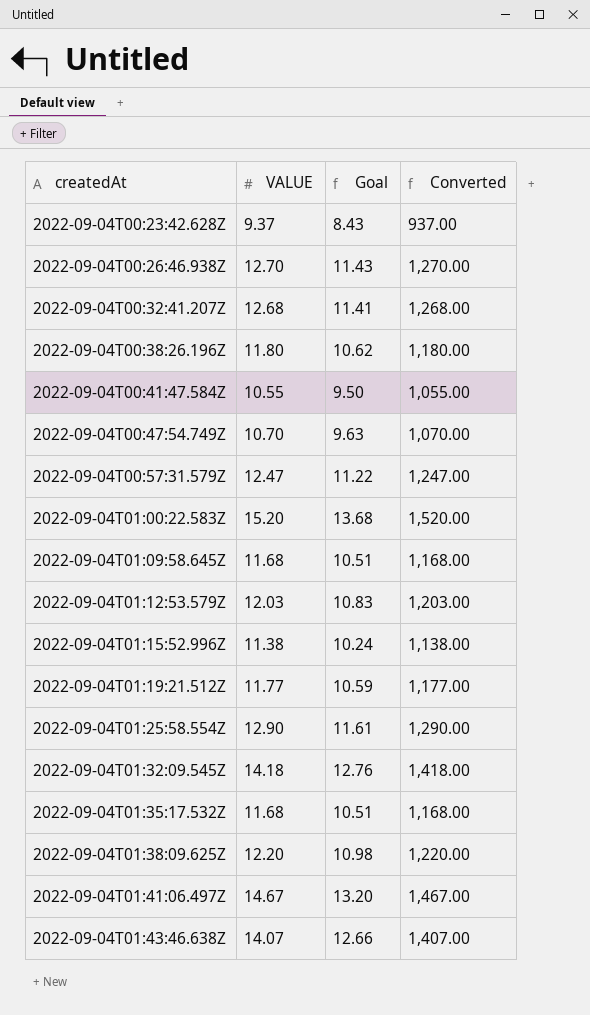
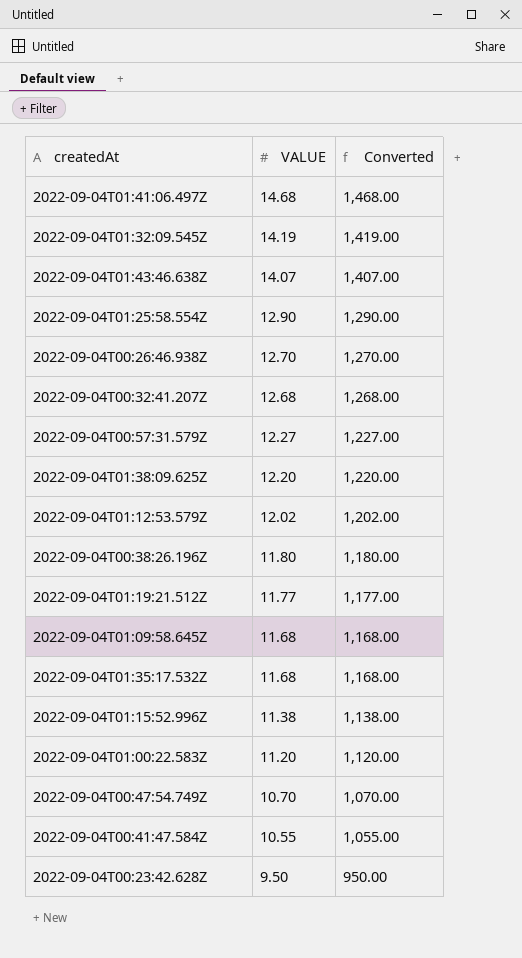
row order: createdAt ascending -> VALUE descending
column Goal | formula: [VALUE] * 0.9 -> none
2022-09-04T01:41:06.497Z | VALUE: 14.67 -> 14.68
2022-09-04T01:41:06.497Z | Converted: 1,467.00 -> 1,468.00
2022-09-04T01:32:09.545Z | VALUE: 14.18 -> 14.19
2022-09-04T01:32:09.545Z | Converted: 1,418.00 -> 1,419.00
2022-09-04T00:57:31.579Z | VALUE: 12.47 -> 12.27
2022-09-04T00:57:31.579Z | Converted: 1,247.00 -> 1,227.00
2022-09-04T01:12:53.579Z | VALUE: 12.03 -> 12.02
2022-09-04T01:12:53.579Z | Converted: 1,203.00 -> 1,202.00
2022-09-04T01:00:22.583Z | VALUE: 15.20 -> 11.20
2022-09-04T01:00:22.583Z | Converted: 1,520.00 -> 1,120.00
2022-09-04T00:23:42.628Z | VALUE: 9.37 -> 9.50
2022-09-04T00:23:42.628Z | Converted: 937.00 -> 950.00

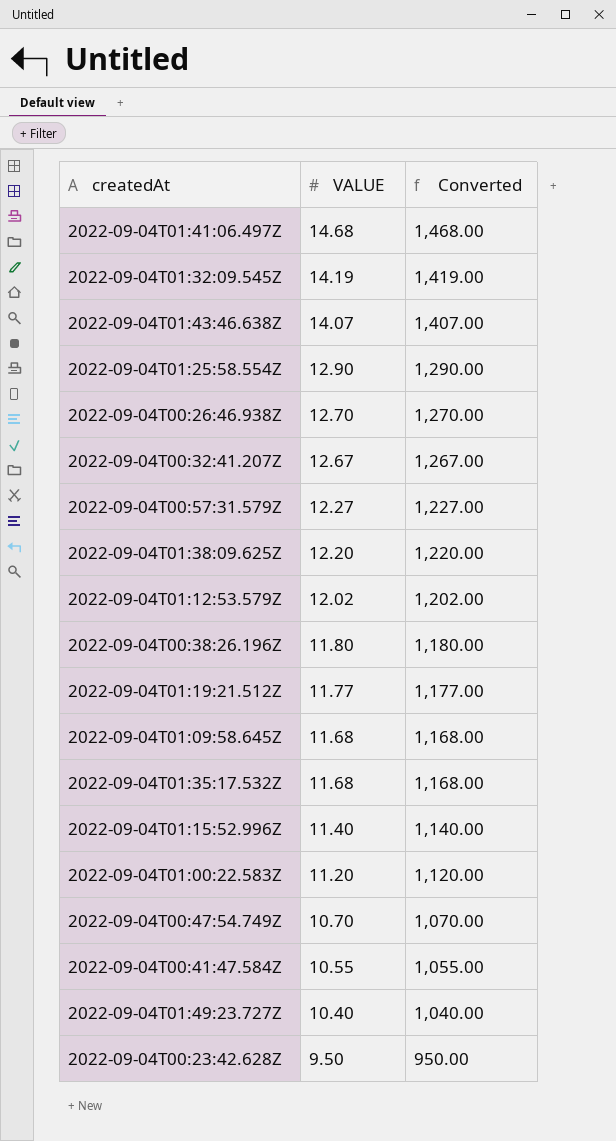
2022-09-04T00:32:41.207Z | VALUE: 12.68 -> 12.67
2022-09-04T00:32:41.207Z | Converted: 1,268.00 -> 1,267.00
2022-09-04T01:15:52.996Z | VALUE: 11.38 -> 11.40
2022-09-04T01:15:52.996Z | Converted: 1,138.00 -> 1,140.00
row 2022-09-04T01:49:23.727Z: none -> 10.40 | 1,040.00

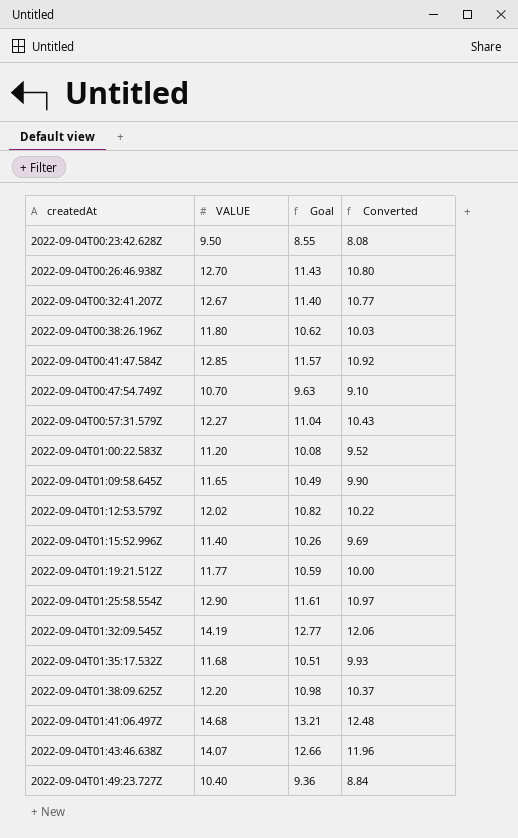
row order: VALUE descending -> createdAt ascending
column Goal | formula: none -> [VALUE] * 0.9
column Converted | formula: [VALUE] * 100 -> [VALUE] * 0.85
2022-09-04T00:41:47.584Z | VALUE: 10.55 -> 12.85
2022-09-04T01:09:58.645Z | VALUE: 11.68 -> 11.65

